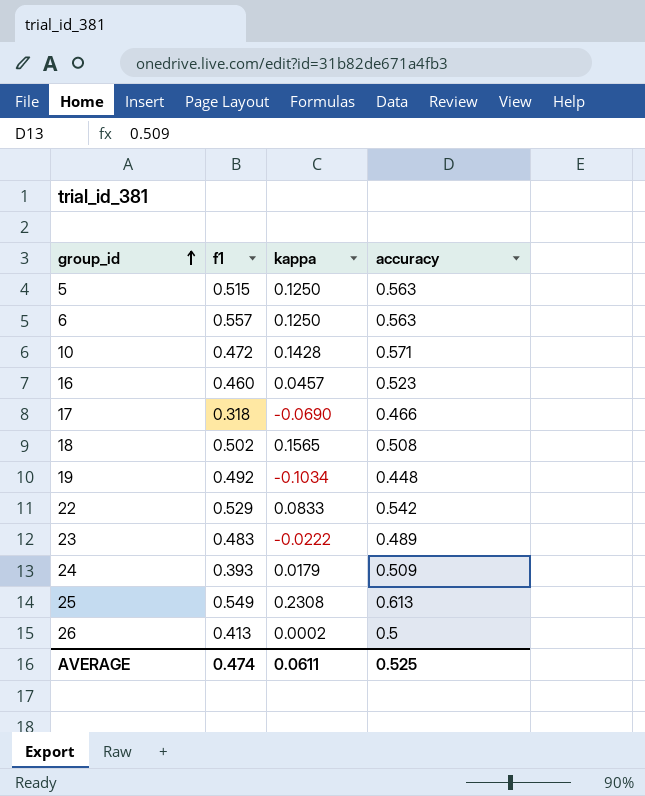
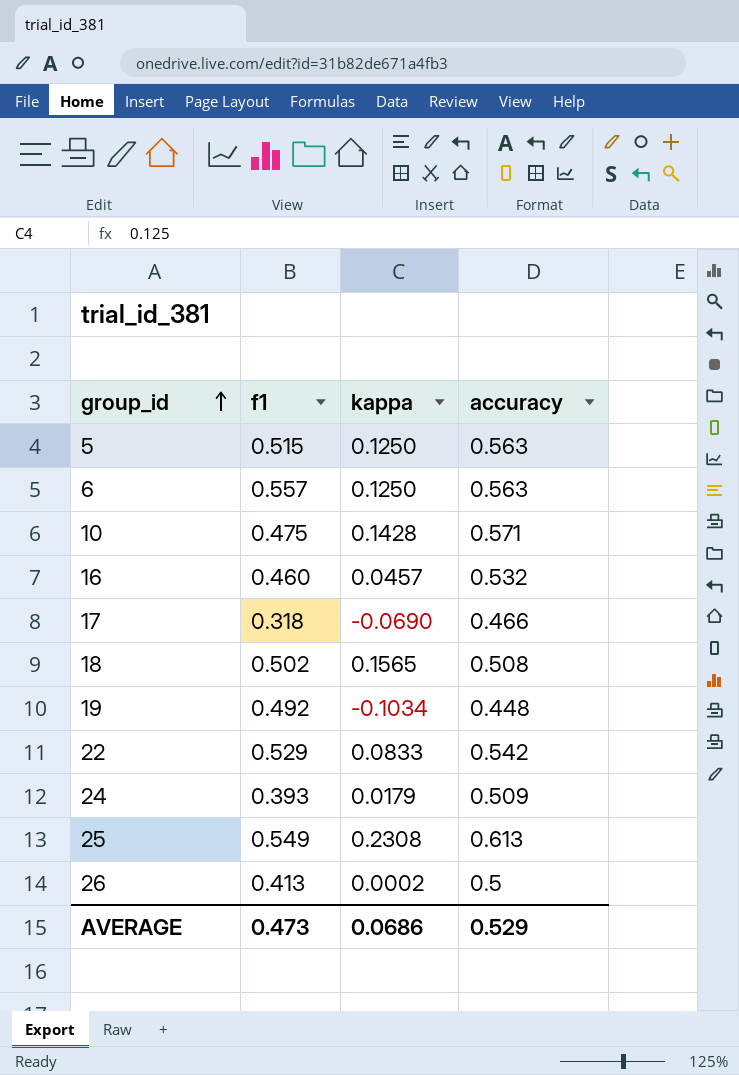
row 23: 0.483 | -0.0222 | 0.489 -> none
10 | f1: 0.472 -> 0.475
16 | accuracy: 0.523 -> 0.532
AVERAGE | f1: 0.474 -> 0.473
AVERAGE | kappa: 0.0611 -> 0.0686
AVERAGE | accuracy: 0.525 -> 0.529

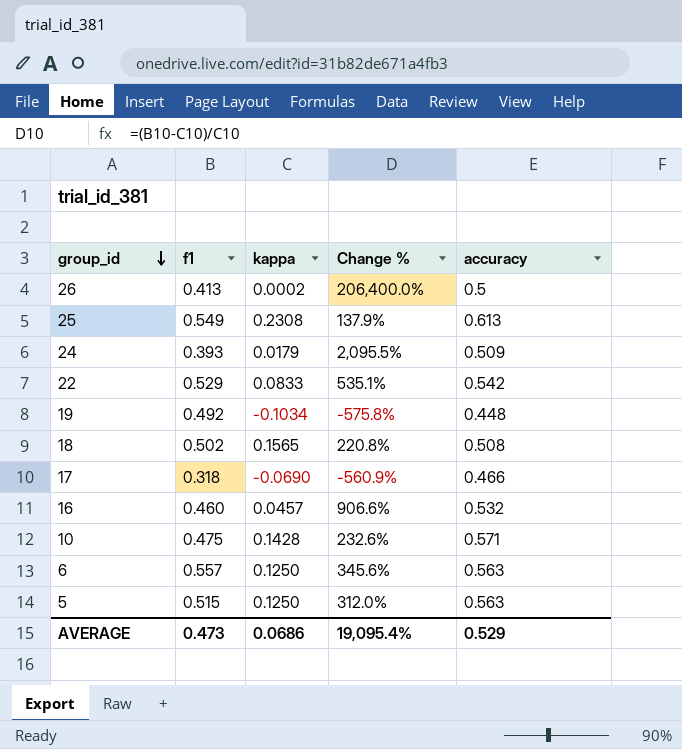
row order: group_id ascending -> group_id descending
column Change % | formula: none -> ([f1] - [kappa]) / [kappa]

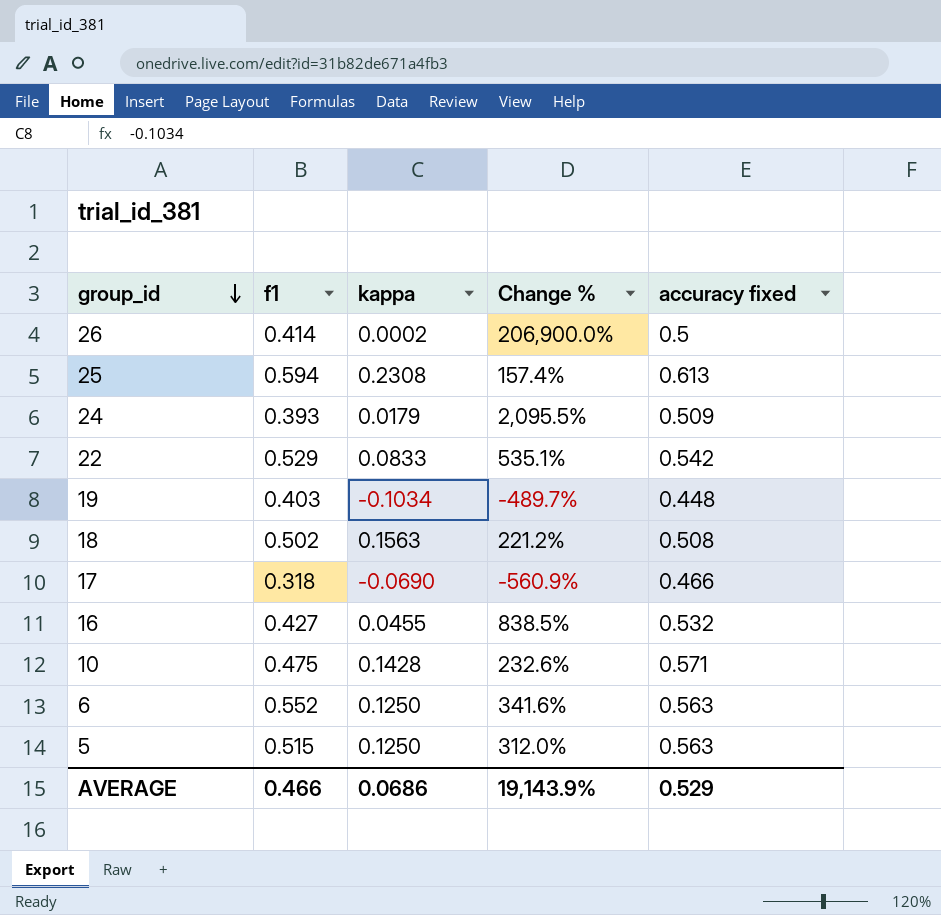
column name: accuracy -> accuracy fixed
26 | f1: 0.413 -> 0.414
26 | Change %: 206,400.0% -> 206,900.0%
25 | f1: 0.549 -> 0.594
25 | Change %: 137.9% -> 157.4%
19 | f1: 0.492 -> 0.403
19 | Change %: -575.8% -> -489.7%
18 | kappa: 0.1565 -> 0.1563
18 | Change %: 220.8% -> 221.2%
16 | f1: 0.460 -> 0.427
16 | kappa: 0.0457 -> 0.0455
16 | Change %: 906.6% -> 838.5%
6 | f1: 0.557 -> 0.552
6 | Change %: 345.6% -> 341.6%
AVERAGE | f1: 0.473 -> 0.466
AVERAGE | Change %: 19,095.4% -> 19,143.9%

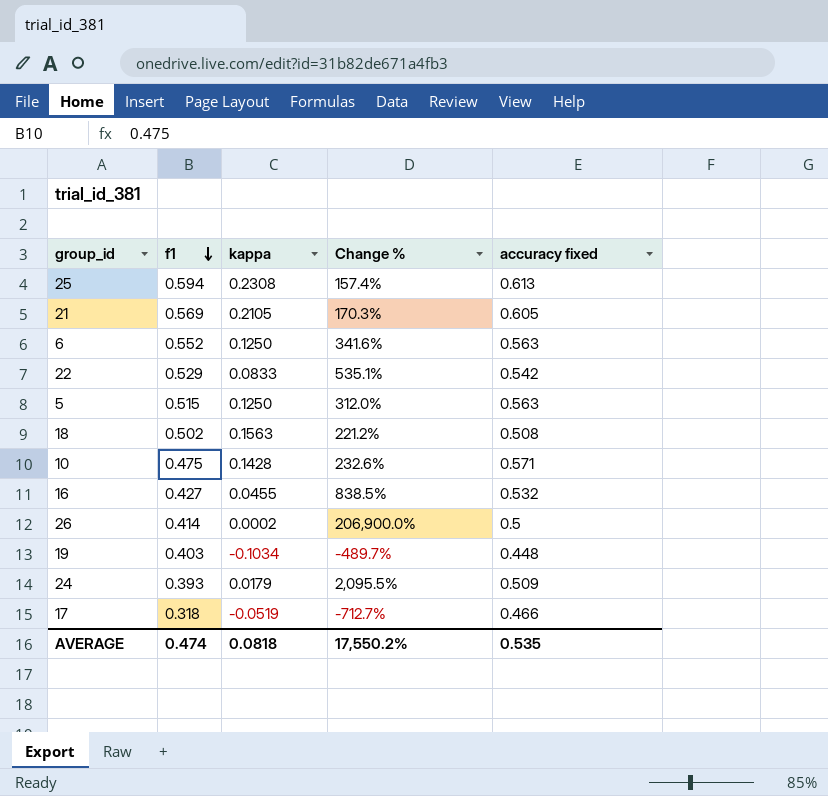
row order: group_id descending -> f1 descending
row 21: none -> 0.569 | 0.2105 | 170.3% | 0.605
17 | kappa: -0.0690 -> -0.0519
17 | Change %: -560.9% -> -712.7%
AVERAGE | f1: 0.466 -> 0.474
AVERAGE | kappa: 0.0686 -> 0.0818
AVERAGE | Change %: 19,143.9% -> 17,550.2%
AVERAGE | accuracy fixed: 0.529 -> 0.535

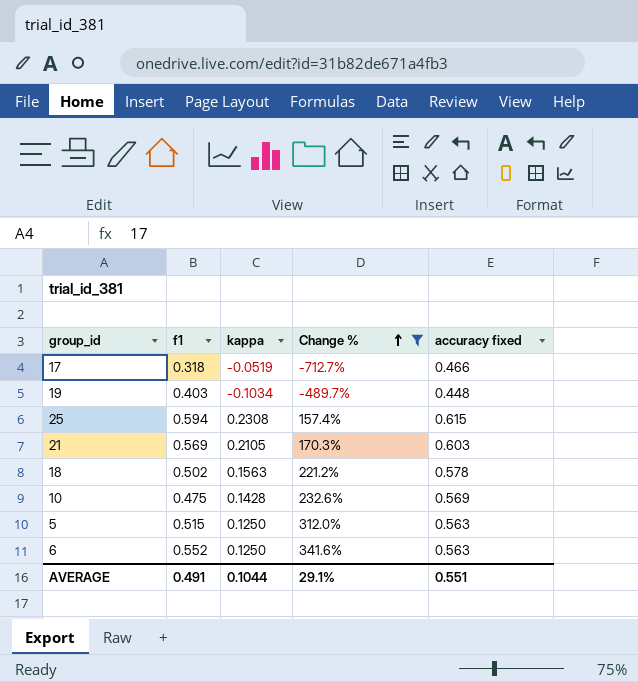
filter: none -> Change % <= 341.6%
row order: f1 descending -> Change % ascending
25 | accuracy fixed: 0.613 -> 0.615
21 | accuracy fixed: 0.605 -> 0.603
18 | accuracy fixed: 0.508 -> 0.578
10 | accuracy fixed: 0.571 -> 0.569
AVERAGE | f1: 0.474 -> 0.491
AVERAGE | kappa: 0.0818 -> 0.1044
AVERAGE | Change %: 17,550.2% -> 29.1%
AVERAGE | accuracy fixed: 0.535 -> 0.551

